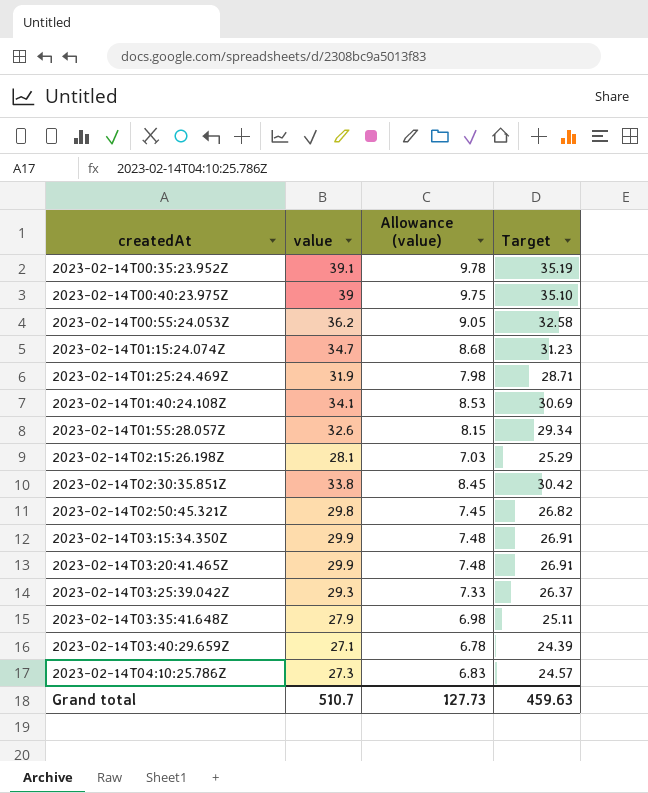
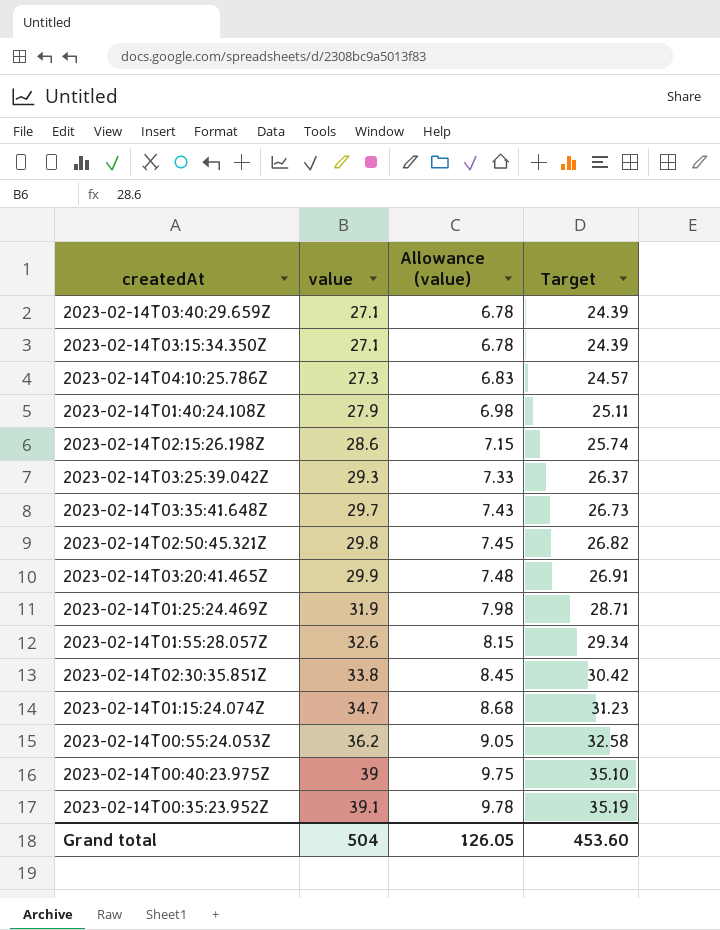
row order: createdAt ascending -> value ascending
2023-02-14T03:15:34.350Z | value: 29.9 -> 27.1
2023-02-14T03:15:34.350Z | Allowance (value): 7.48 -> 6.78
2023-02-14T03:15:34.350Z | Target: 26.91 -> 24.39
2023-02-14T01:40:24.108Z | value: 34.1 -> 27.9
2023-02-14T01:40:24.108Z | Allowance (value): 8.53 -> 6.98
2023-02-14T01:40:24.108Z | Target: 30.69 -> 25.11
2023-02-14T02:15:26.198Z | value: 28.1 -> 28.6
2023-02-14T02:15:26.198Z | Allowance (value): 7.03 -> 7.15
2023-02-14T02:15:26.198Z | Target: 25.29 -> 25.74
2023-02-14T03:35:41.648Z | value: 27.9 -> 29.7
2023-02-14T03:35:41.648Z | Allowance (value): 6.98 -> 7.43
2023-02-14T03:35:41.648Z | Target: 25.11 -> 26.73
Grand total | value: 510.7 -> 504
Grand total | Allowance (value): 127.73 -> 126.05
Grand total | Target: 459.63 -> 453.60

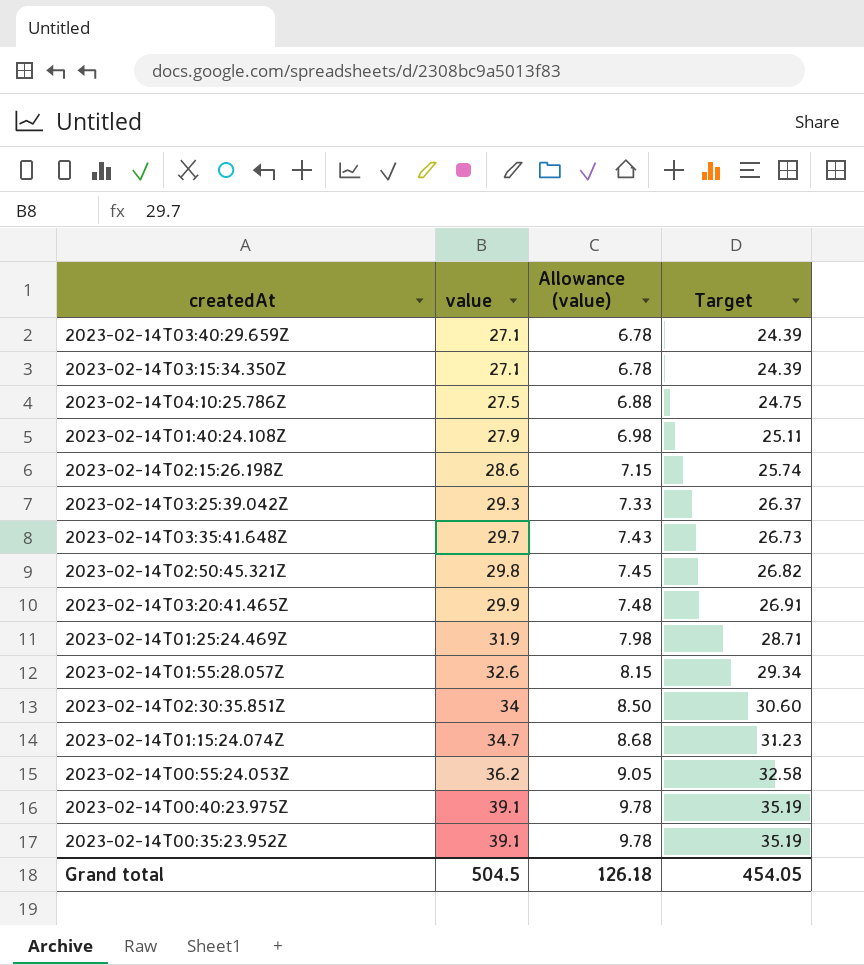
2023-02-14T04:10:25.786Z | value: 27.3 -> 27.5
2023-02-14T04:10:25.786Z | Allowance (value): 6.83 -> 6.88
2023-02-14T04:10:25.786Z | Target: 24.57 -> 24.75
2023-02-14T02:30:35.851Z | value: 33.8 -> 34
2023-02-14T02:30:35.851Z | Allowance (value): 8.45 -> 8.50
2023-02-14T02:30:35.851Z | Target: 30.42 -> 30.60
2023-02-14T00:40:23.975Z | value: 39 -> 39.1
2023-02-14T00:40:23.975Z | Allowance (value): 9.75 -> 9.78
2023-02-14T00:40:23.975Z | Target: 35.10 -> 35.19
Grand total | value: 504 -> 504.5
Grand total | Allowance (value): 126.05 -> 126.18
Grand total | Target: 453.60 -> 454.05

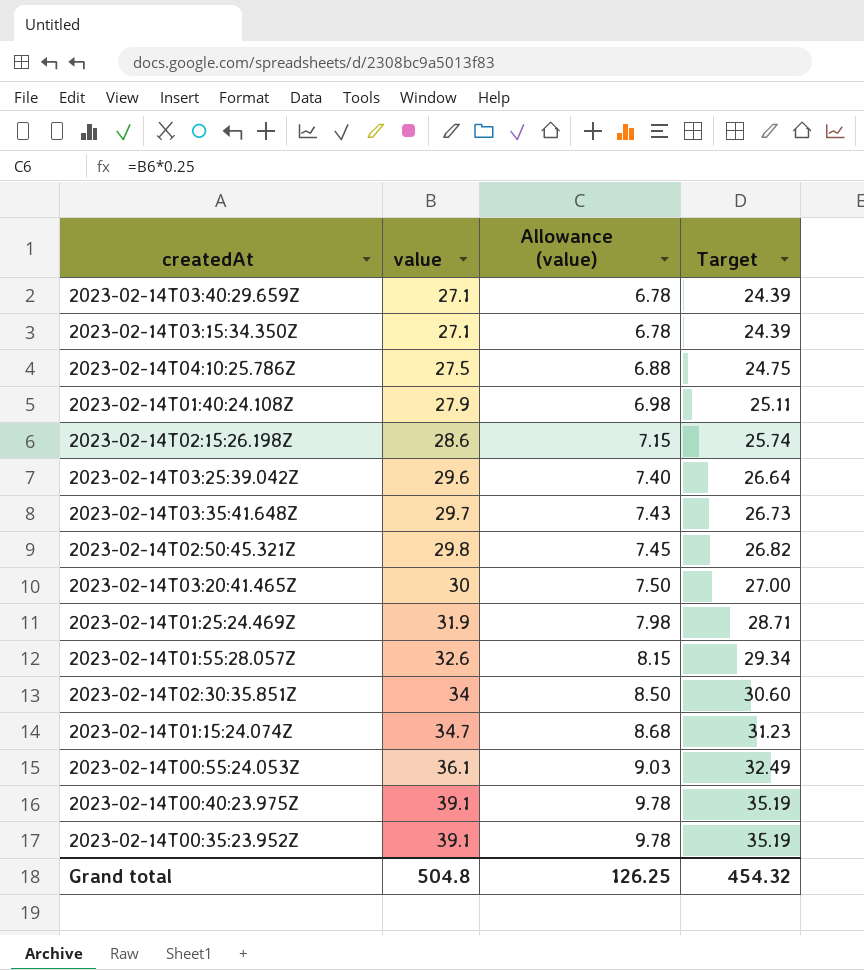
2023-02-14T03:25:39.042Z | value: 29.3 -> 29.6
2023-02-14T03:25:39.042Z | Allowance (value): 7.33 -> 7.40
2023-02-14T03:25:39.042Z | Target: 26.37 -> 26.64
2023-02-14T03:20:41.465Z | value: 29.9 -> 30
2023-02-14T03:20:41.465Z | Allowance (value): 7.48 -> 7.50
2023-02-14T03:20:41.465Z | Target: 26.91 -> 27.00
2023-02-14T00:55:24.053Z | value: 36.2 -> 36.1
2023-02-14T00:55:24.053Z | Allowance (value): 9.05 -> 9.03
2023-02-14T00:55:24.053Z | Target: 32.58 -> 32.49
Grand total | value: 504.5 -> 504.8
Grand total | Allowance (value): 126.18 -> 126.25
Grand total | Target: 454.05 -> 454.32

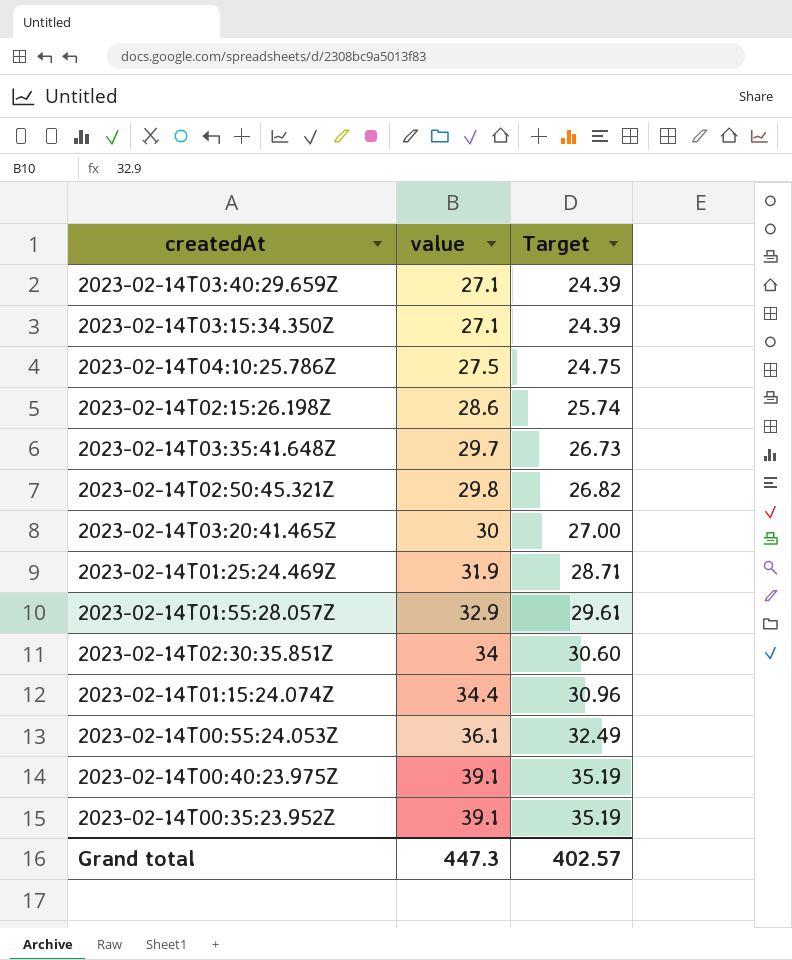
column Allowance (value) | formula: [value] * 0.25 -> none
row 2023-02-14T01:40:24.108Z: 27.9 | 6.98 | 25.11 -> none
row 2023-02-14T03:25:39.042Z: 29.6 | 7.40 | 26.64 -> none
2023-02-14T01:55:28.057Z | value: 32.6 -> 32.9
2023-02-14T01:55:28.057Z | Target: 29.34 -> 29.61
2023-02-14T01:15:24.074Z | value: 34.7 -> 34.4
2023-02-14T01:15:24.074Z | Target: 31.23 -> 30.96
Grand total | value: 504.8 -> 447.3
Grand total | Target: 454.32 -> 402.57

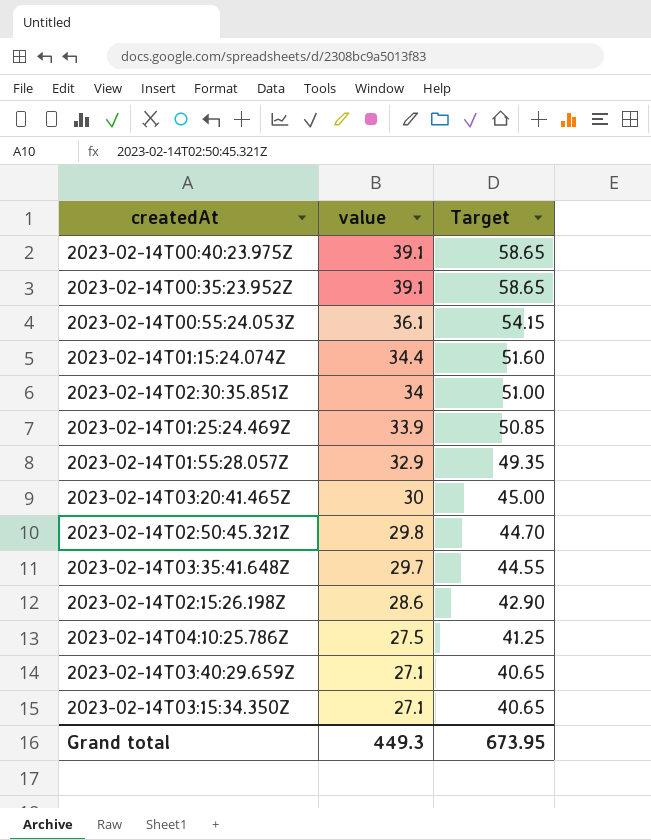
row order: value ascending -> value descending
column Target | formula: [value] * 0.9 -> [value] * 1.5
2023-02-14T01:25:24.469Z | value: 31.9 -> 33.9
Grand total | value: 447.3 -> 449.3
Grand total | Target: 402.57 -> 673.95

